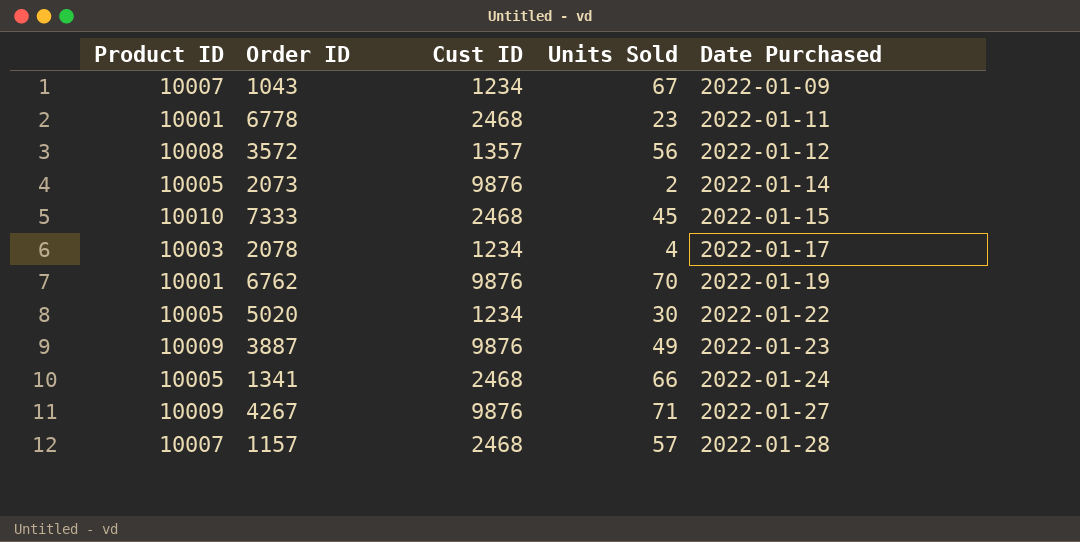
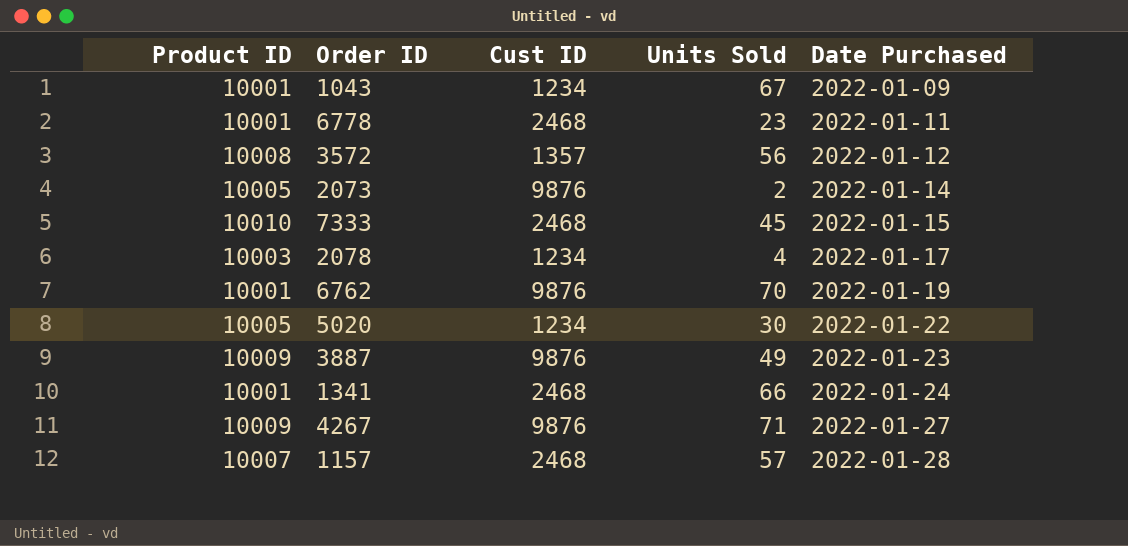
1043 | Product ID: 10007 -> 10001
1341 | Product ID: 10005 -> 10001

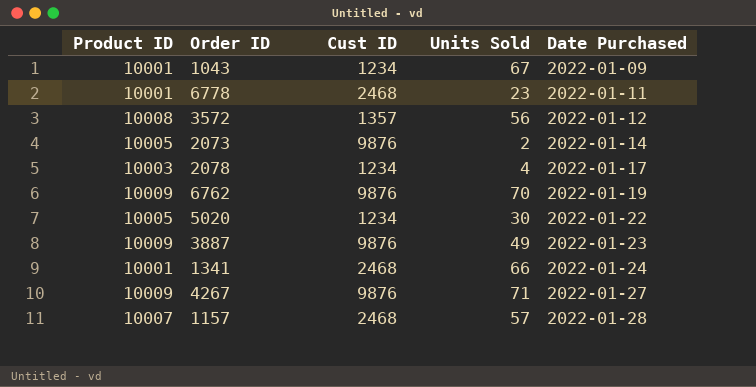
row 7333: 10010 | 2468 | 45 | 2022-01-15 -> none
6762 | Product ID: 10001 -> 10009

